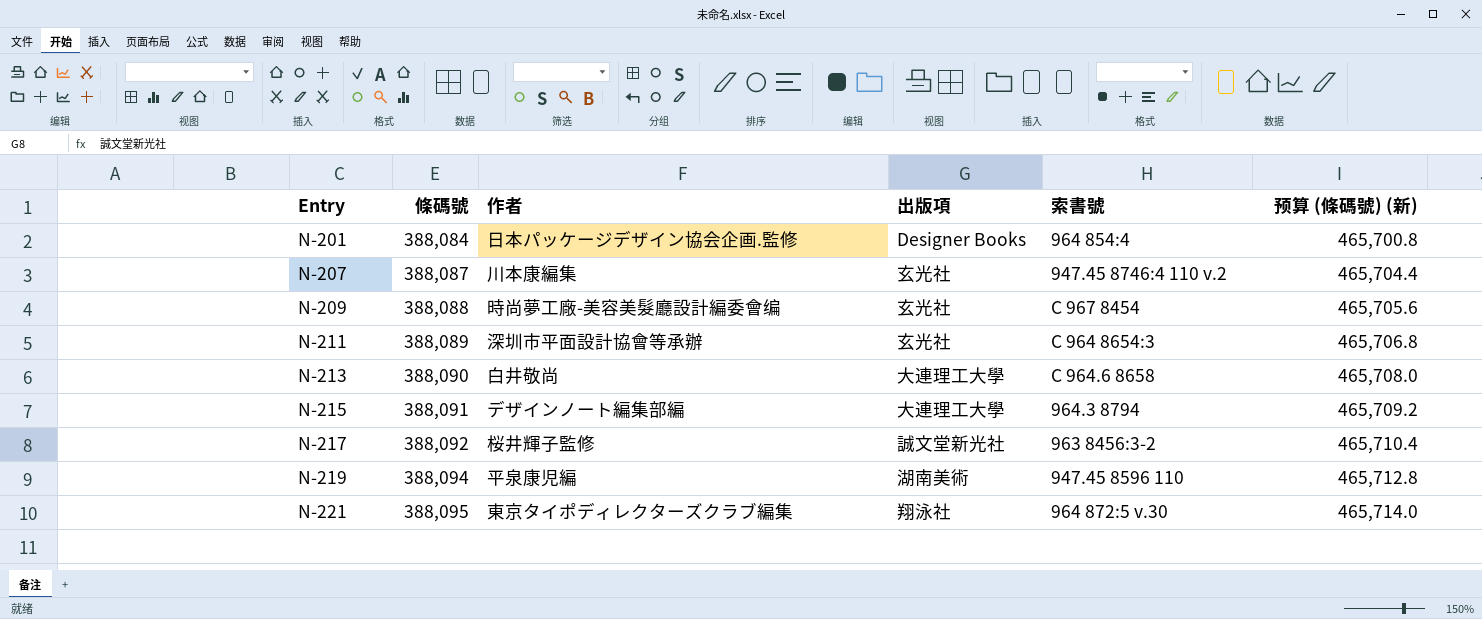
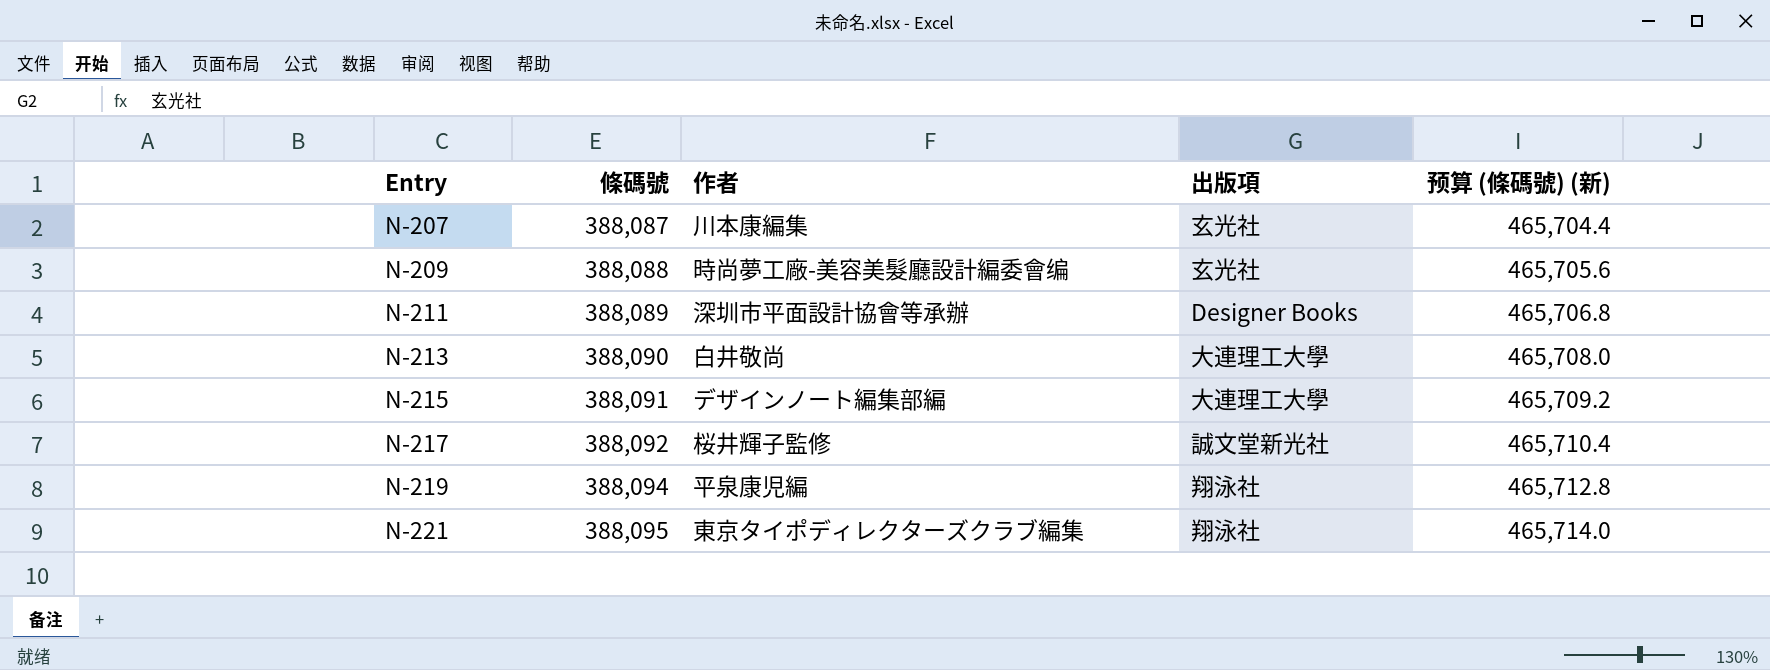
column 索書號 | position: 5 -> none
row N-201: 388,084 | 日本パッケージデザイン協会企画.監修 | Designer Books | 964 854:4 | 465,700.8 -> none
N-211 | 出版項: 玄光社 -> Designer Books
N-219 | 出版項: 湖南美術 -> 翔泳社

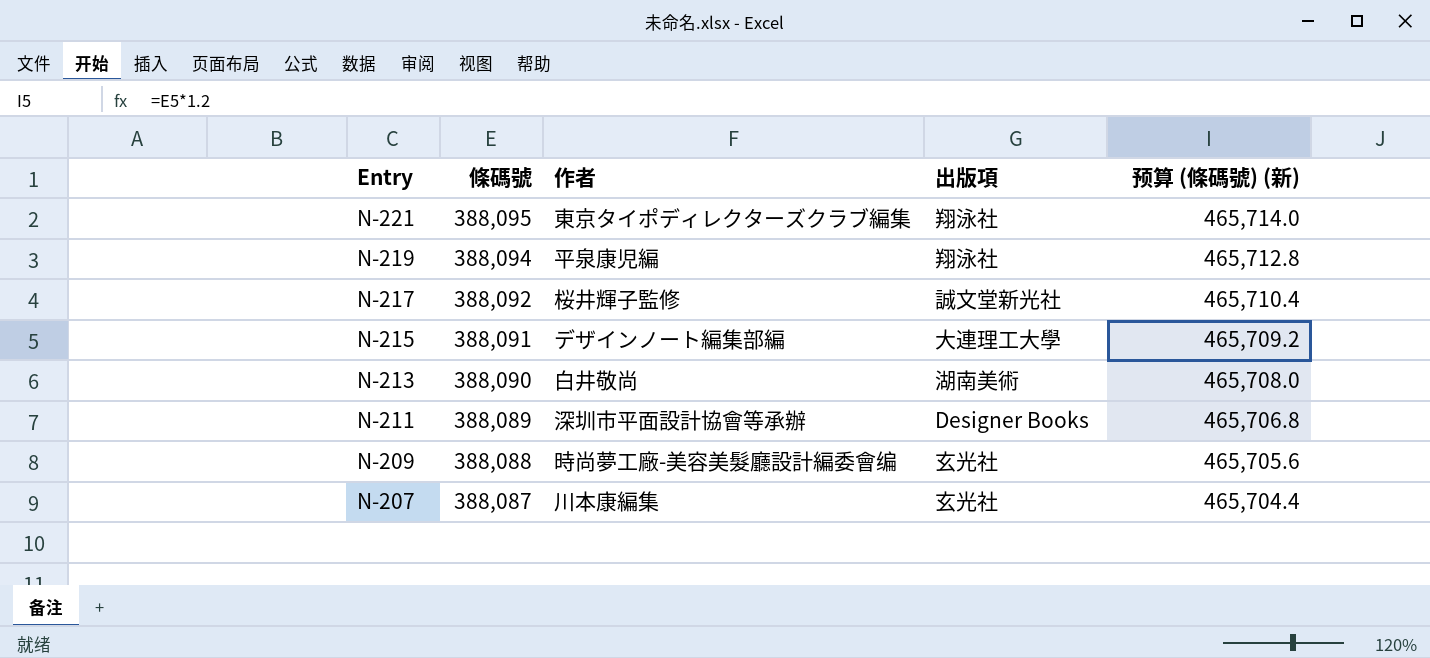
row order: Entry ascending -> Entry descending
N-213 | 出版項: 大連理工大學 -> 湖南美術

